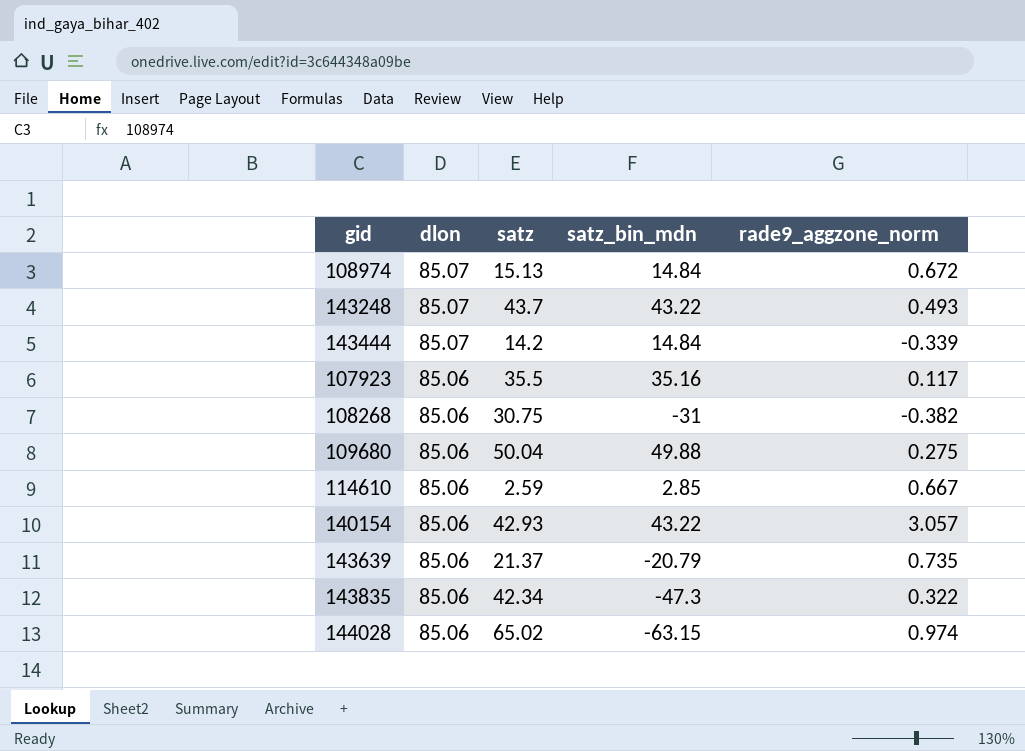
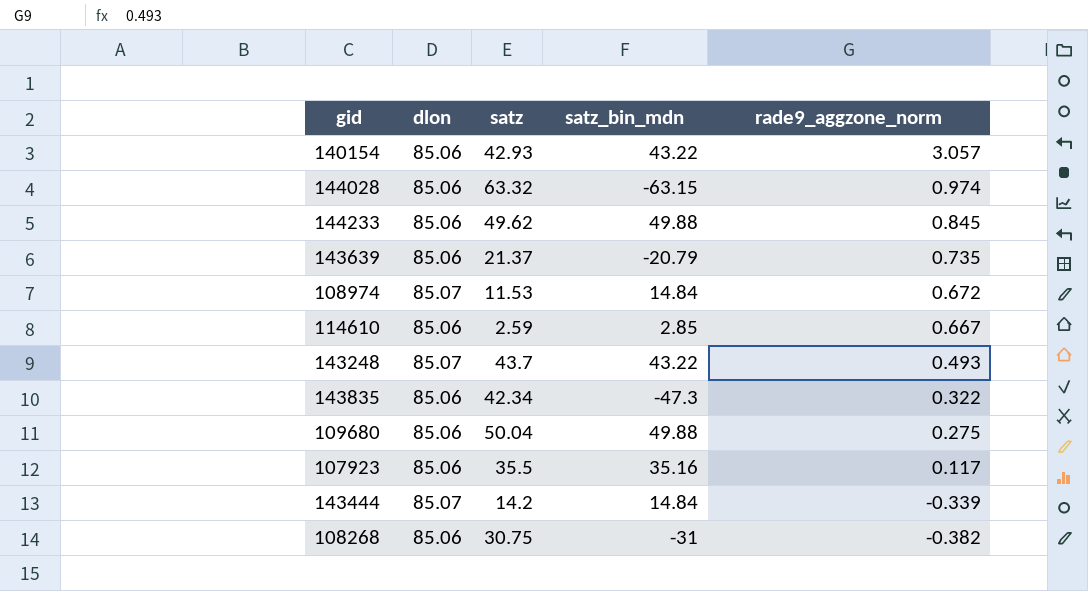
row order: dlon descending -> rade9_aggzone_norm descending
144028 | satz: 65.02 -> 63.32
row 144233: none -> 85.06 | 49.62 | 49.88 | 0.845
108974 | satz: 15.13 -> 11.53

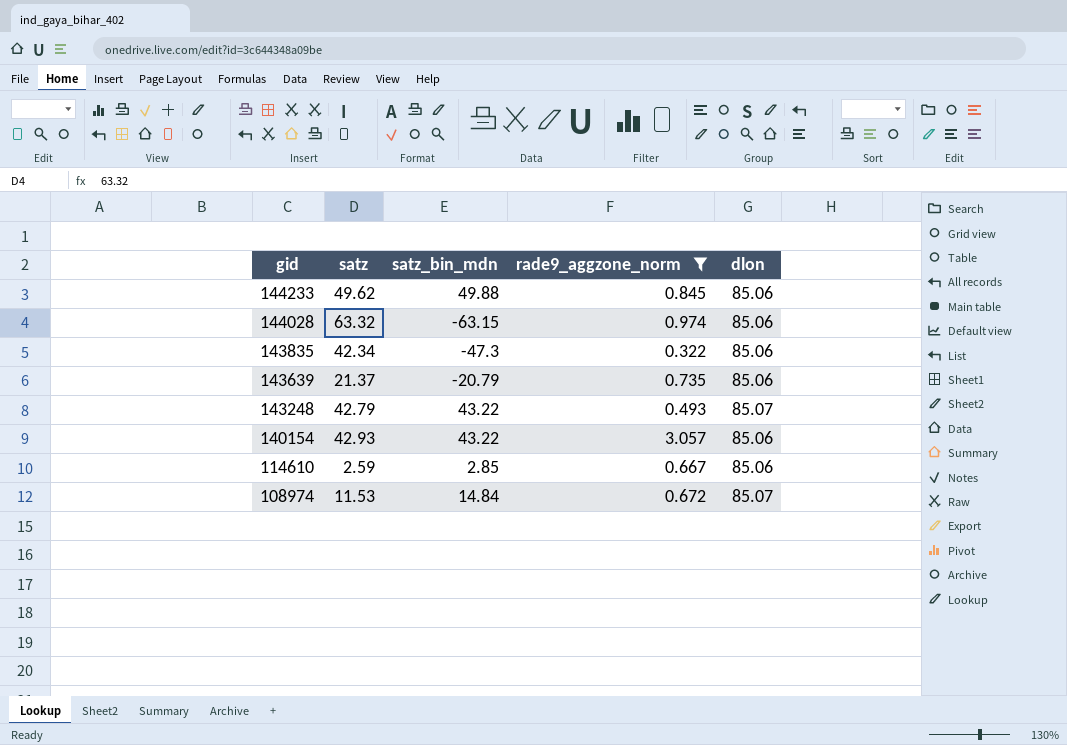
filter: none -> rade9_aggzone_norm >= 0.322
row order: rade9_aggzone_norm descending -> gid descending
column dlon | position: 2 -> 5
143248 | satz: 43.7 -> 42.79

